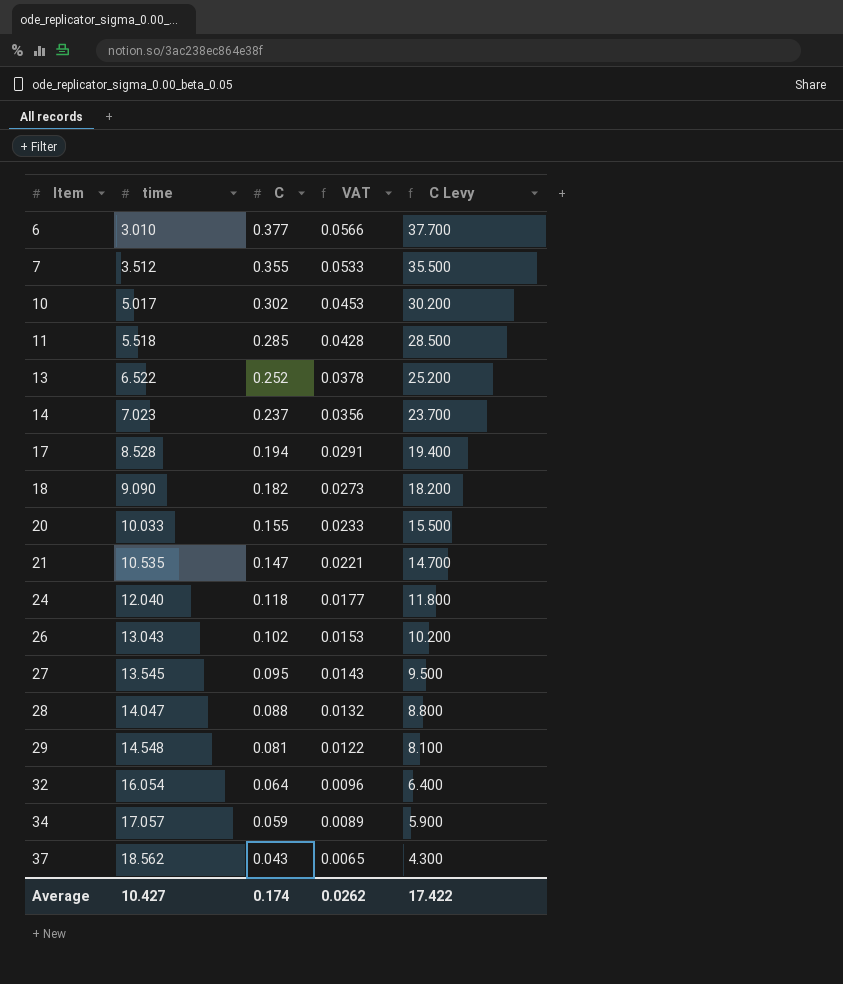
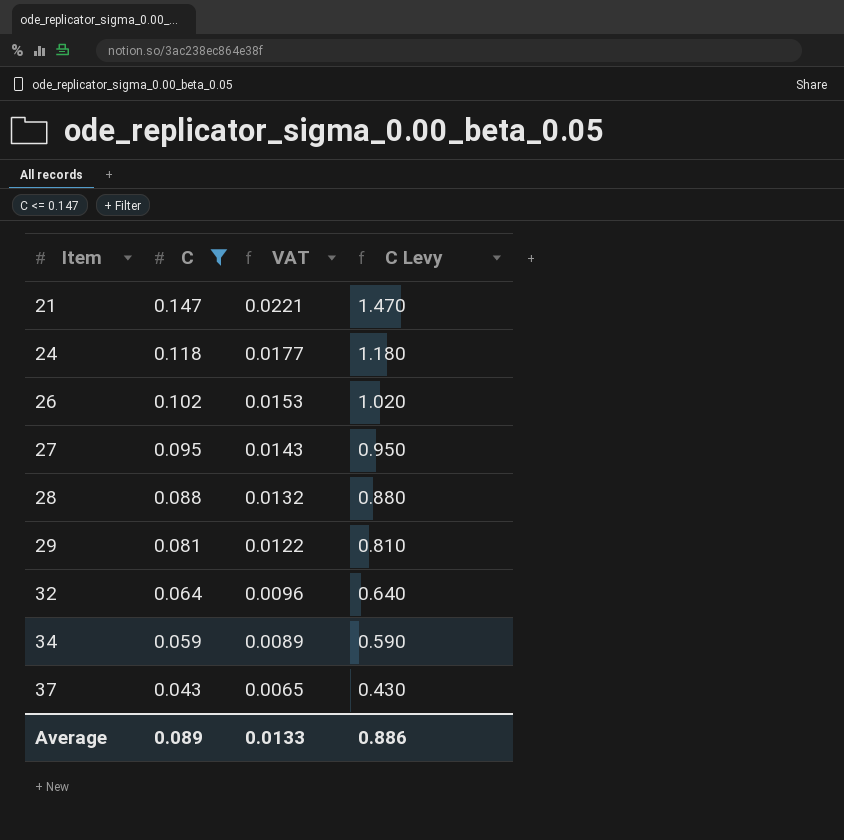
filter: none -> C <= 0.147
column time | position: 2 -> none
column C Levy | formula: [C] * 100 -> [C] * 10
Average | C: 0.174 -> 0.089
Average | VAT: 0.0262 -> 0.0133
Average | C Levy: 17.422 -> 0.886

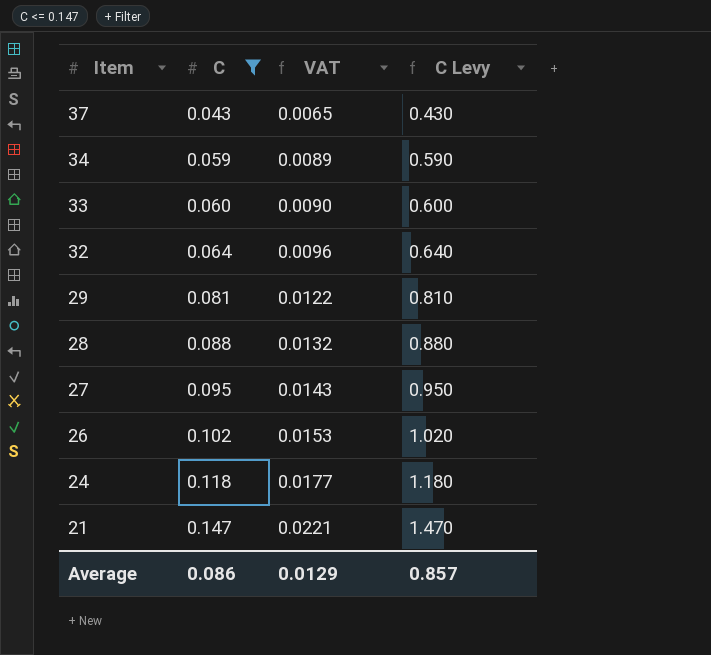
row order: Item ascending -> Item descending
row 33: none -> 0.060 | 0.0090 | 0.600
Average | C: 0.089 -> 0.086
Average | VAT: 0.0133 -> 0.0129
Average | C Levy: 0.886 -> 0.857

